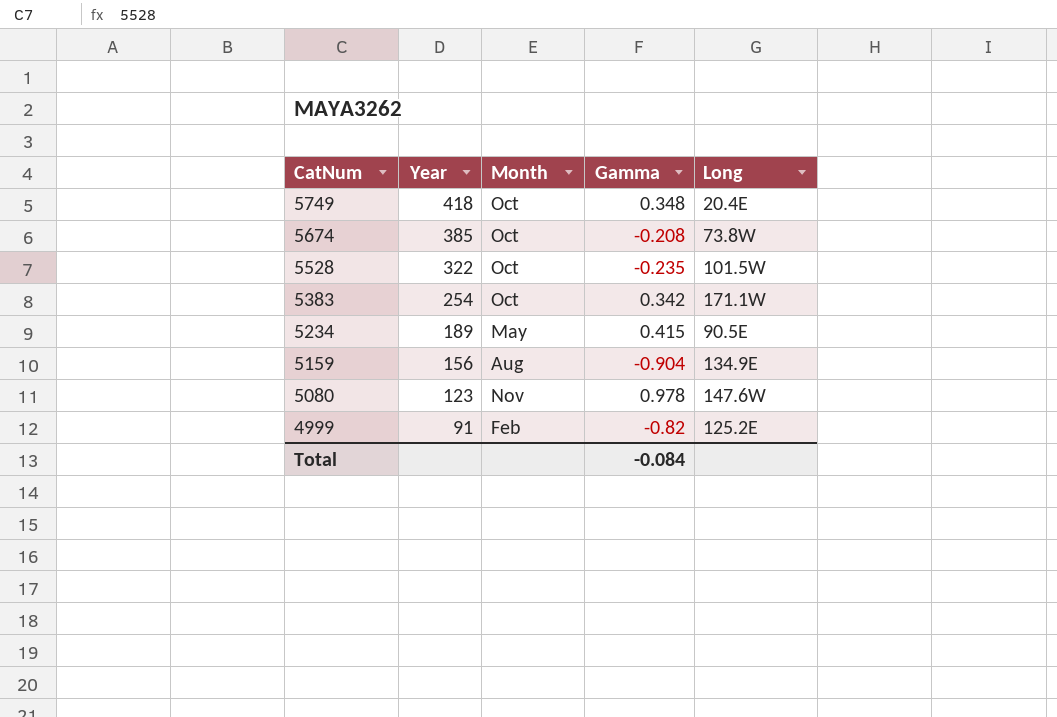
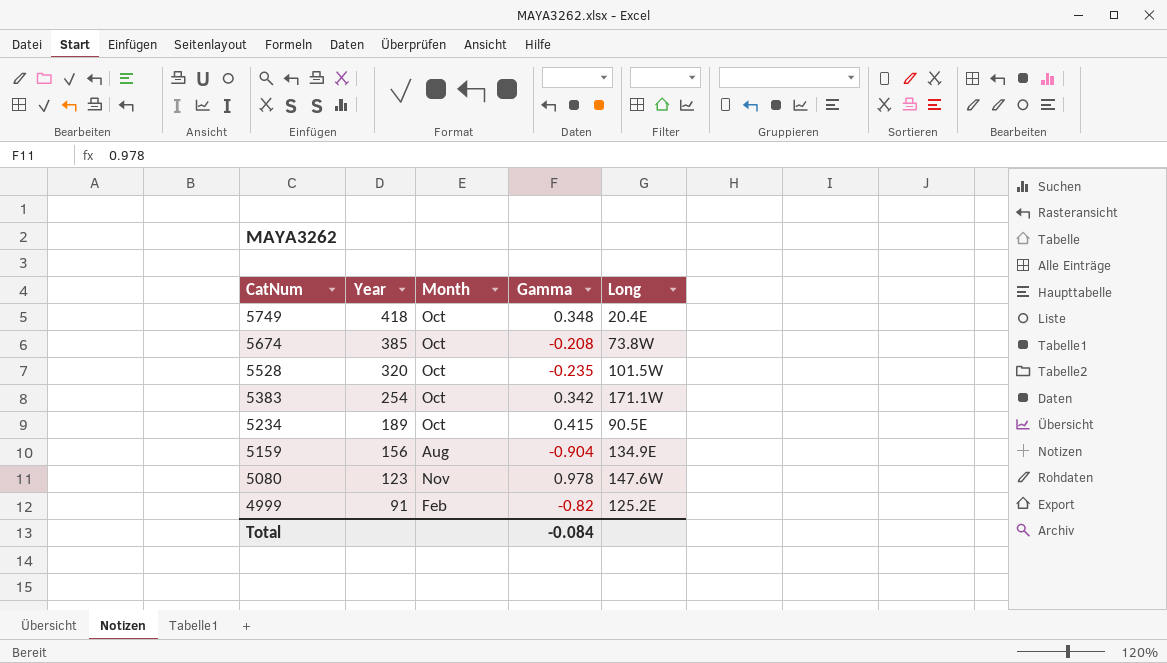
5528 | Year: 322 -> 320
5234 | Month: May -> Oct

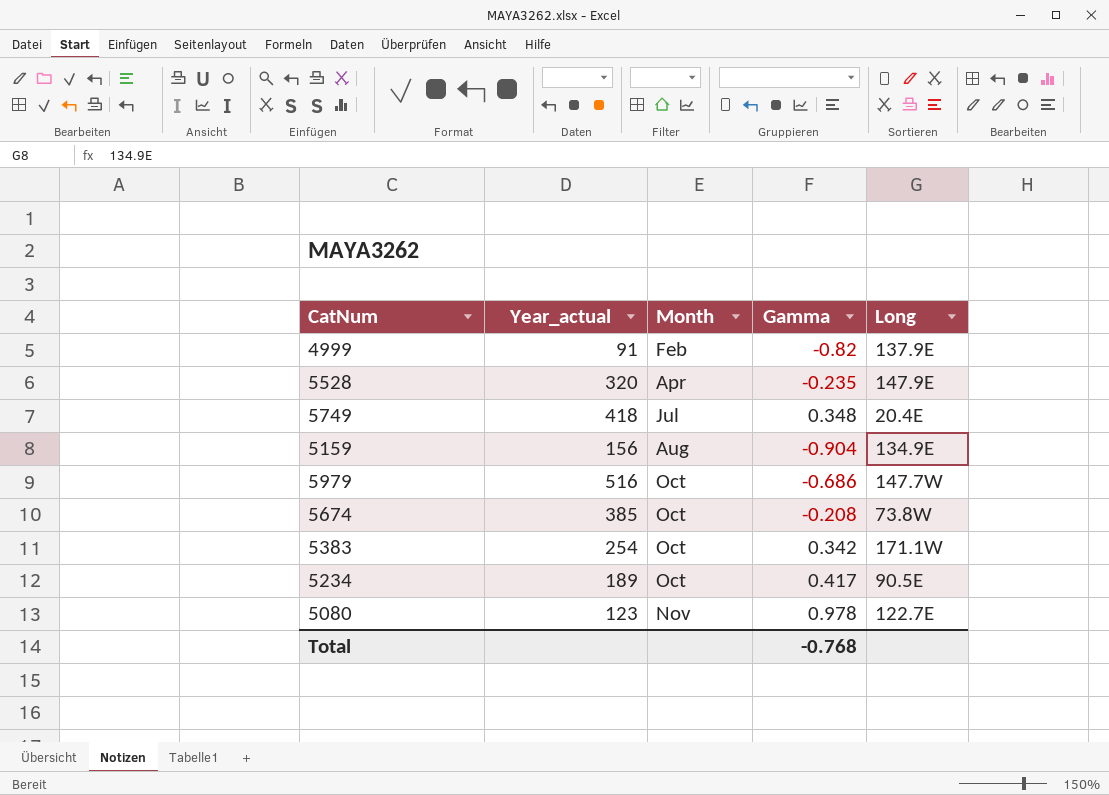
row order: CatNum descending -> Month ascending
column name: Year -> Year_actual
4999 | Long: 125.2E -> 137.9E
5528 | Month: Oct -> Apr
5528 | Long: 101.5W -> 147.9E
5749 | Month: Oct -> Jul
row 5979: none -> 516 | Oct | -0.686 | 147.7W
5234 | Gamma: 0.415 -> 0.417
5080 | Long: 147.6W -> 122.7E
Total | Gamma: -0.084 -> -0.768

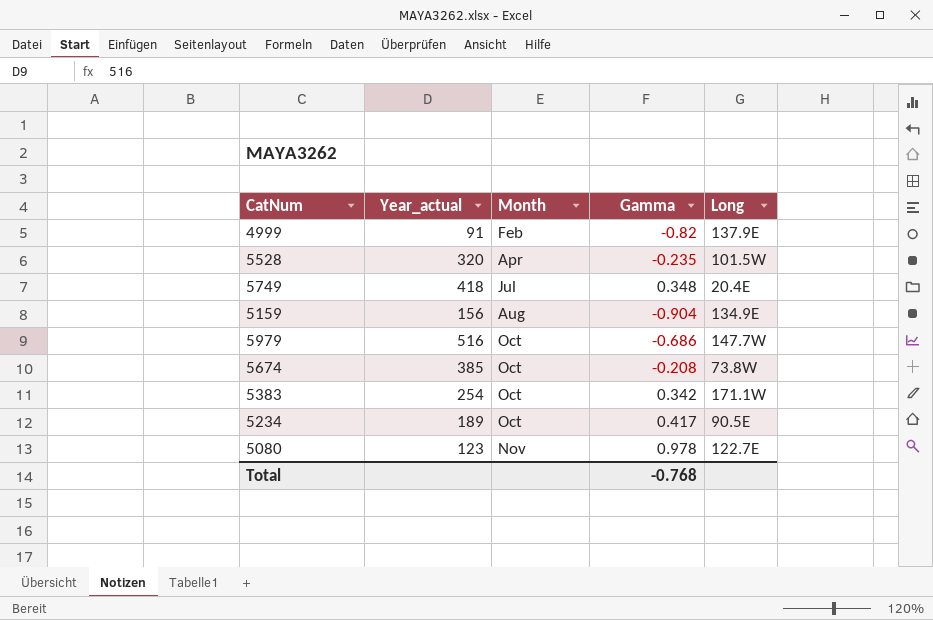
5528 | Long: 147.9E -> 101.5W

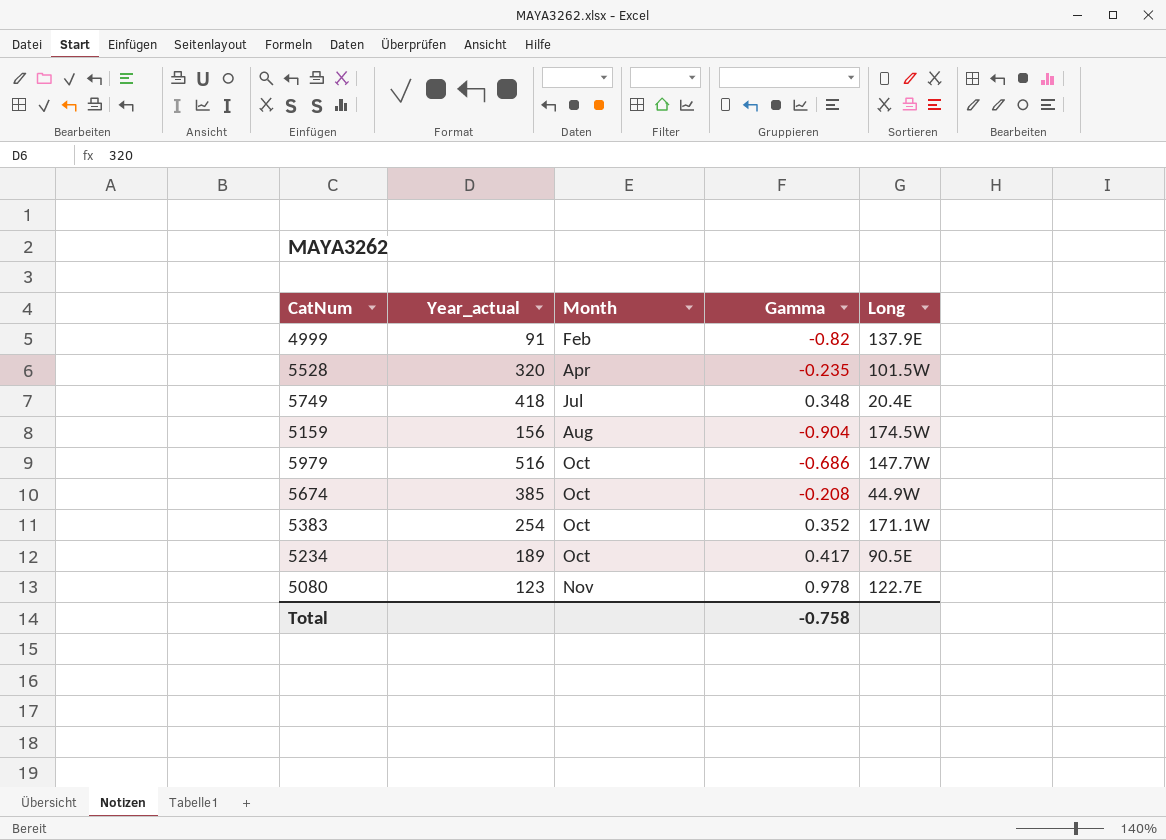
5159 | Long: 134.9E -> 174.5W
5674 | Long: 73.8W -> 44.9W
5383 | Gamma: 0.342 -> 0.352
Total | Gamma: -0.768 -> -0.758

